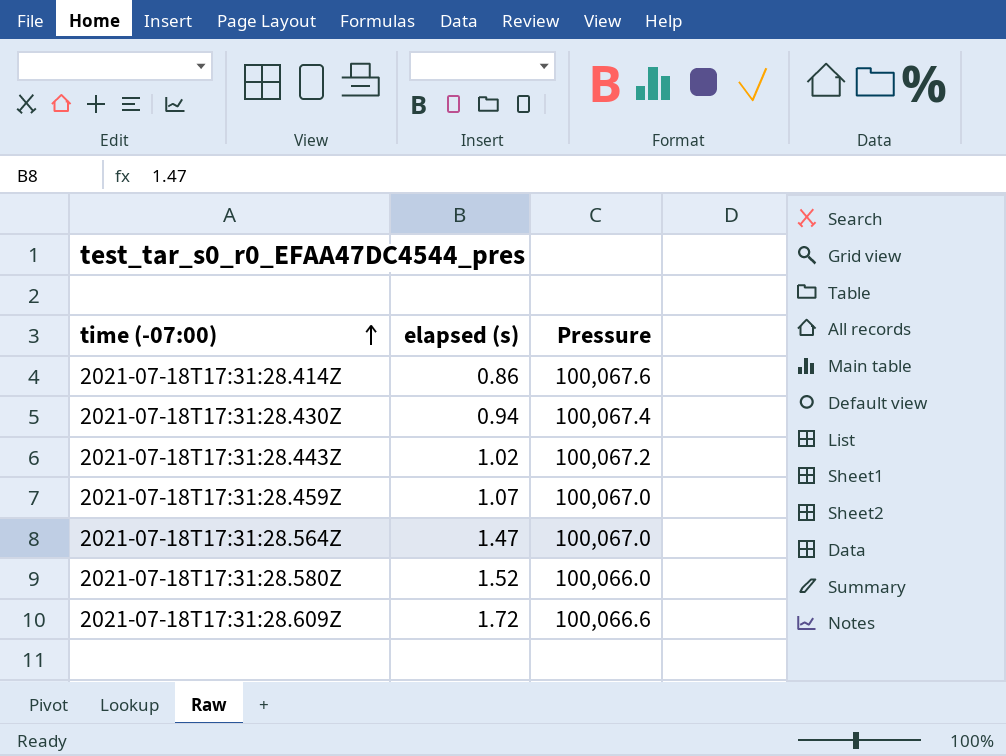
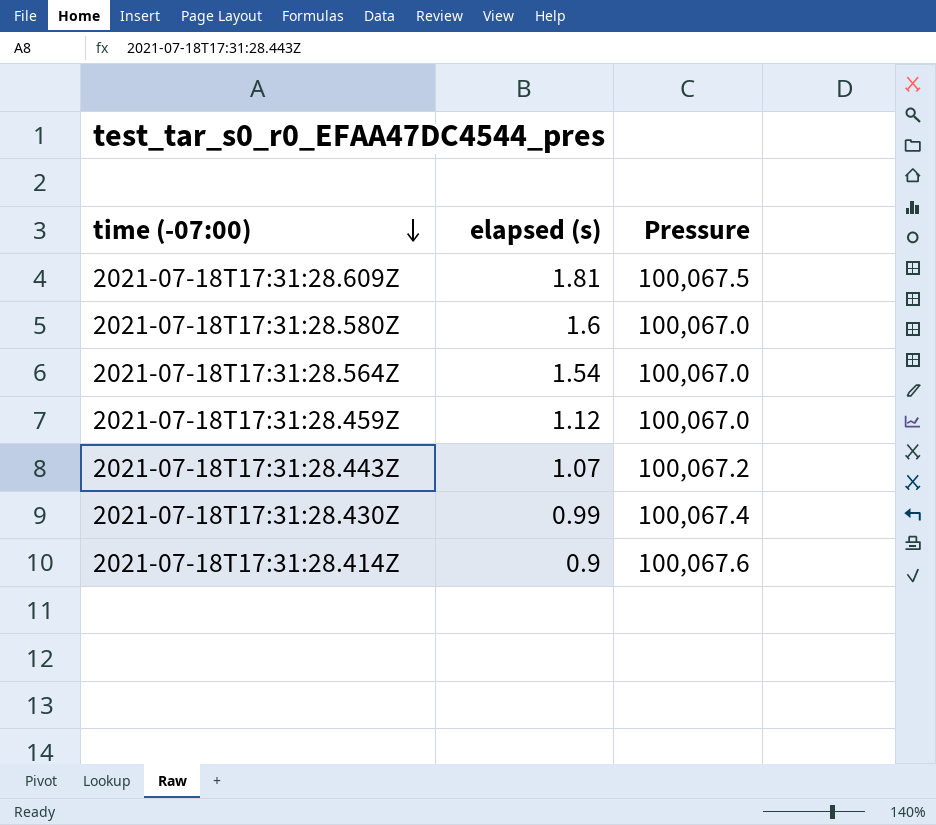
row order: time (-07:00) ascending -> time (-07:00) descending
2021-07-18T17:31:28.609Z | elapsed (s): 1.72 -> 1.81
2021-07-18T17:31:28.609Z | Pressure: 100,066.6 -> 100,067.5
2021-07-18T17:31:28.580Z | elapsed (s): 1.52 -> 1.6
2021-07-18T17:31:28.580Z | Pressure: 100,066.0 -> 100,067.0
2021-07-18T17:31:28.564Z | elapsed (s): 1.47 -> 1.54
2021-07-18T17:31:28.459Z | elapsed (s): 1.07 -> 1.12
2021-07-18T17:31:28.443Z | elapsed (s): 1.02 -> 1.07
2021-07-18T17:31:28.430Z | elapsed (s): 0.94 -> 0.99
2021-07-18T17:31:28.414Z | elapsed (s): 0.86 -> 0.9

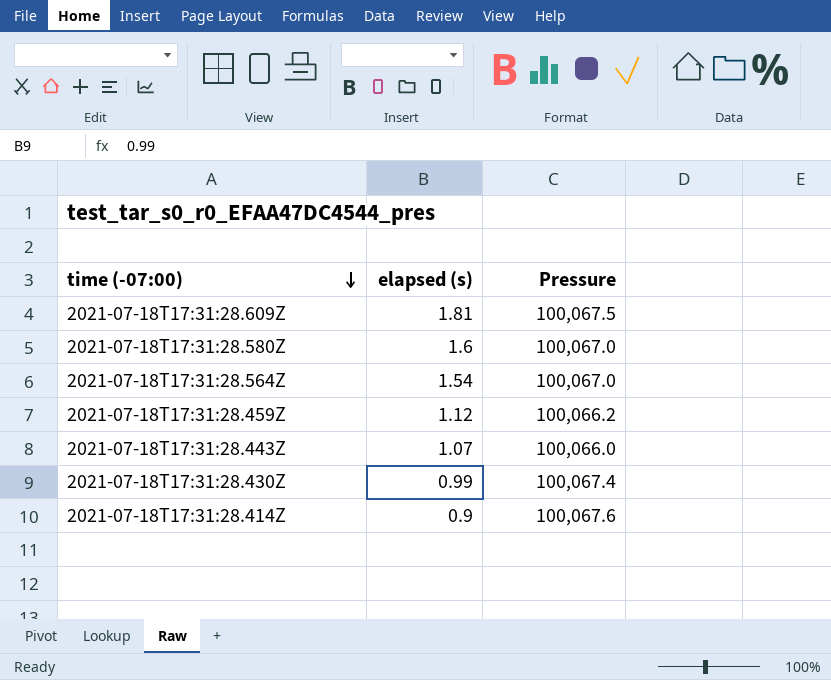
2021-07-18T17:31:28.459Z | Pressure: 100,067.0 -> 100,066.2
2021-07-18T17:31:28.443Z | Pressure: 100,067.2 -> 100,066.0

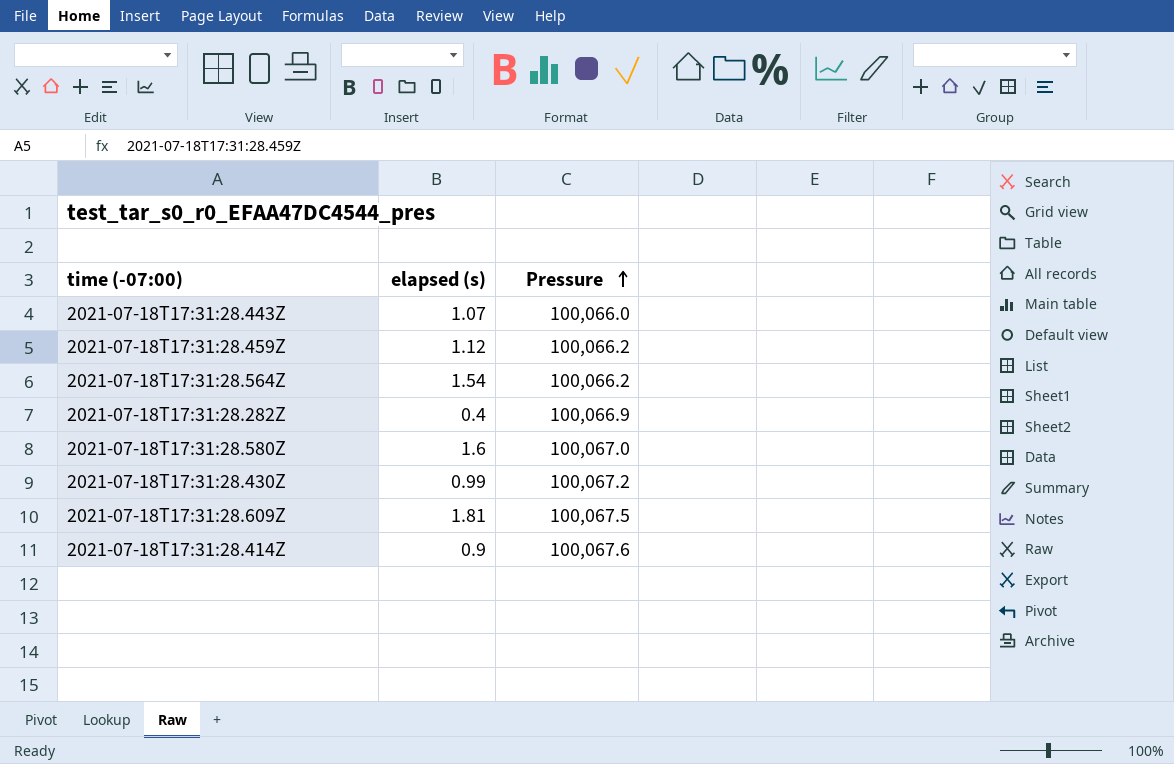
row order: time (-07:00) descending -> Pressure ascending
2021-07-18T17:31:28.564Z | Pressure: 100,067.0 -> 100,066.2
row 2021-07-18T17:31:28.282Z: none -> 0.4 | 100,066.9
2021-07-18T17:31:28.430Z | Pressure: 100,067.4 -> 100,067.2

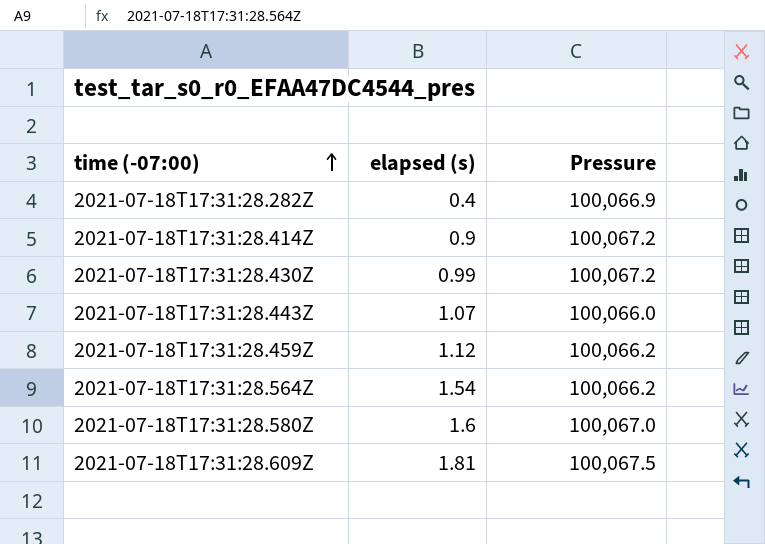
row order: Pressure ascending -> time (-07:00) ascending
2021-07-18T17:31:28.414Z | Pressure: 100,067.6 -> 100,067.2

